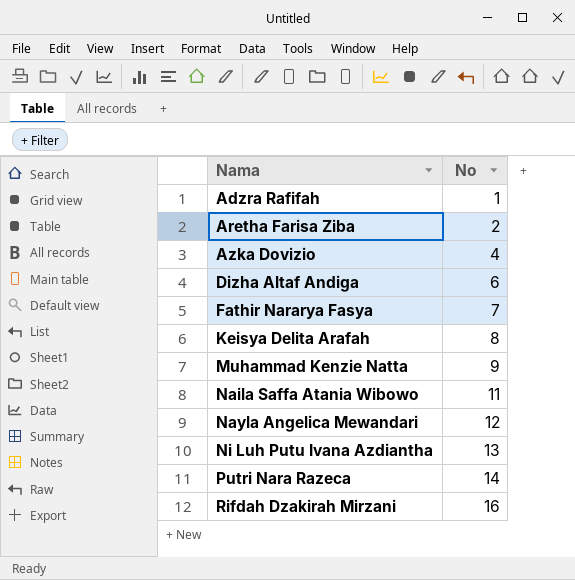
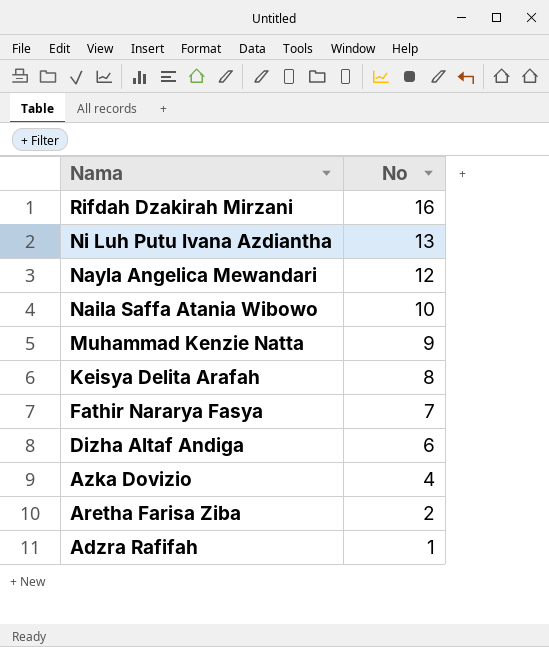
row order: Nama ascending -> Nama descending
row Putri Nara Razeca: 14 -> none
Naila Saffa Atania Wibowo | No: 11 -> 10

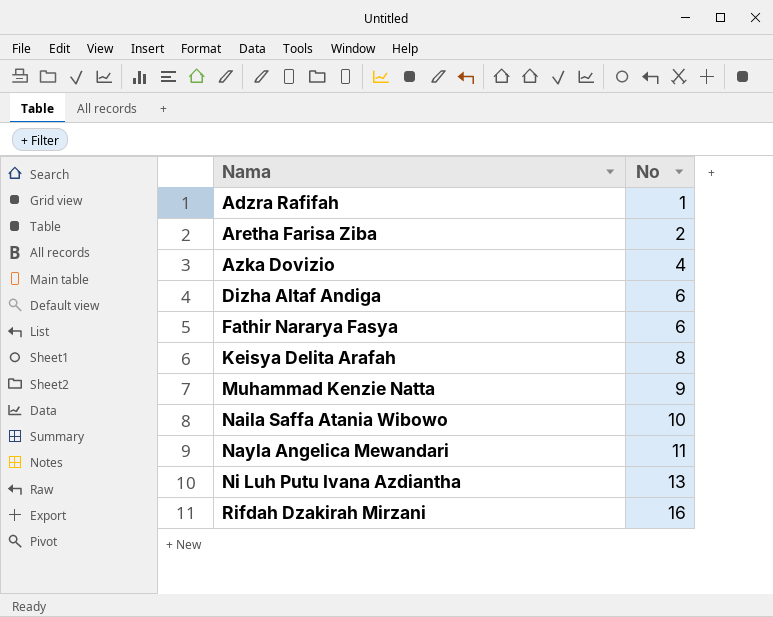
row order: Nama descending -> Nama ascending
Fathir Nararya Fasya | No: 7 -> 6
Nayla Angelica Mewandari | No: 12 -> 11

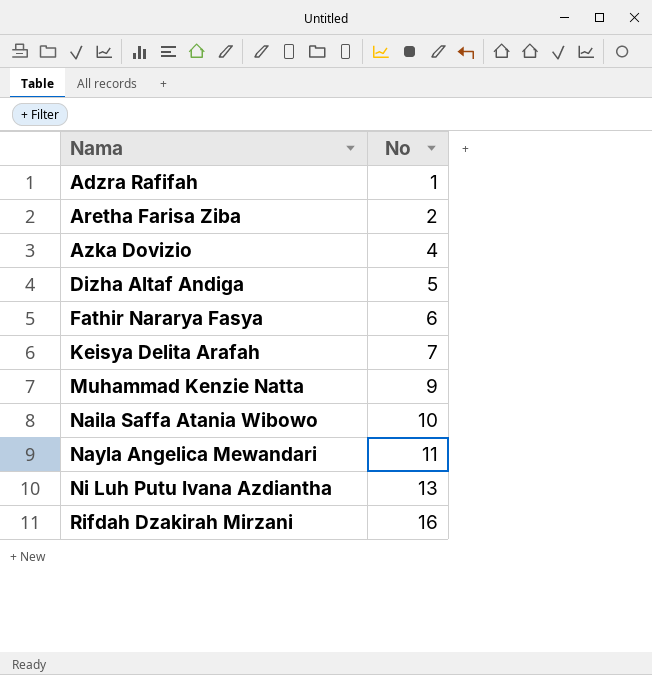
Dizha Altaf Andiga | No: 6 -> 5
Keisya Delita Arafah | No: 8 -> 7

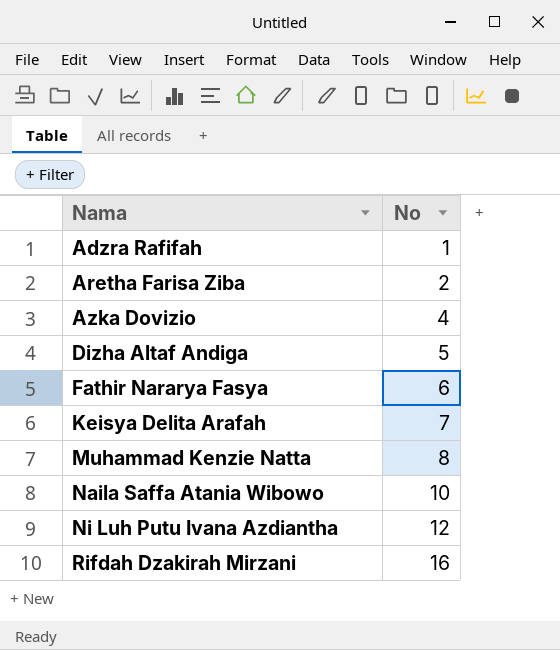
row Nayla Angelica Mewandari: 11 -> none
Muhammad Kenzie Natta | No: 9 -> 8
Ni Luh Putu Ivana Azdiantha | No: 13 -> 12

